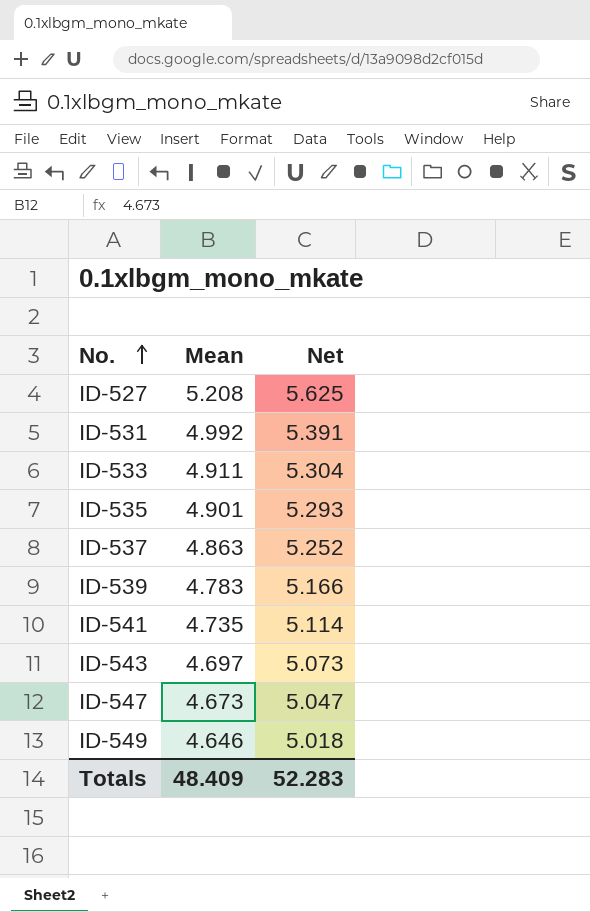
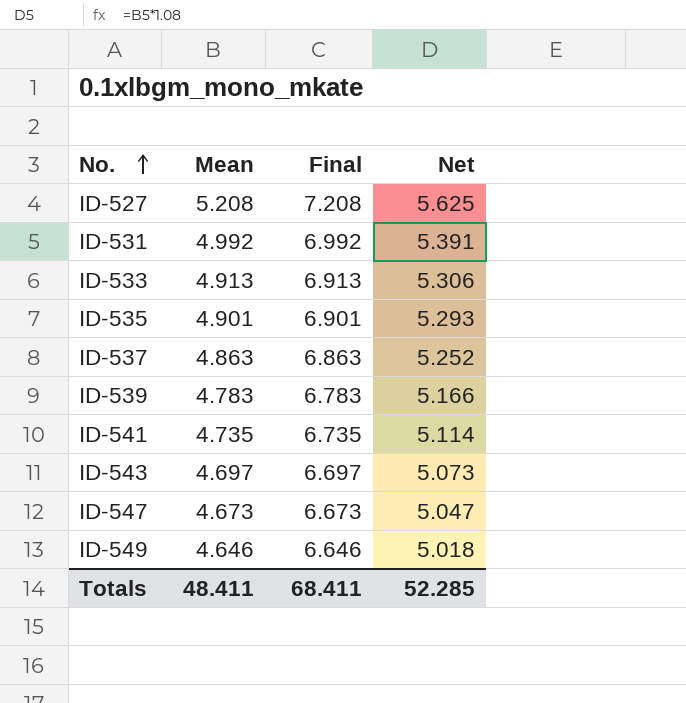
column Final | formula: none -> [Mean] + 2
ID-533 | Mean: 4.911 -> 4.913
ID-533 | Net: 5.304 -> 5.306
Totals | Mean: 48.409 -> 48.411
Totals | Net: 52.283 -> 52.285

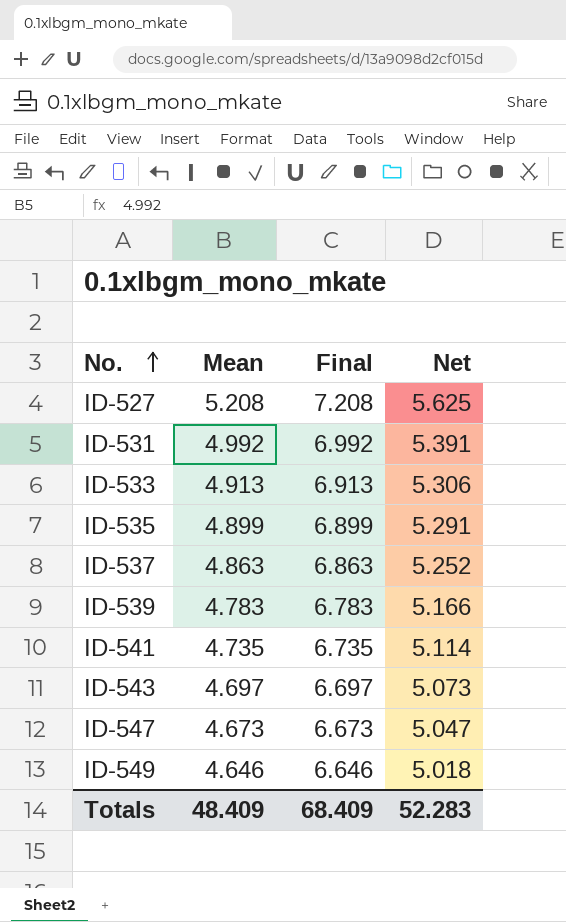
ID-535 | Mean: 4.901 -> 4.899
ID-535 | Final: 6.901 -> 6.899
ID-535 | Net: 5.293 -> 5.291
Totals | Mean: 48.411 -> 48.409
Totals | Final: 68.411 -> 68.409
Totals | Net: 52.285 -> 52.283

